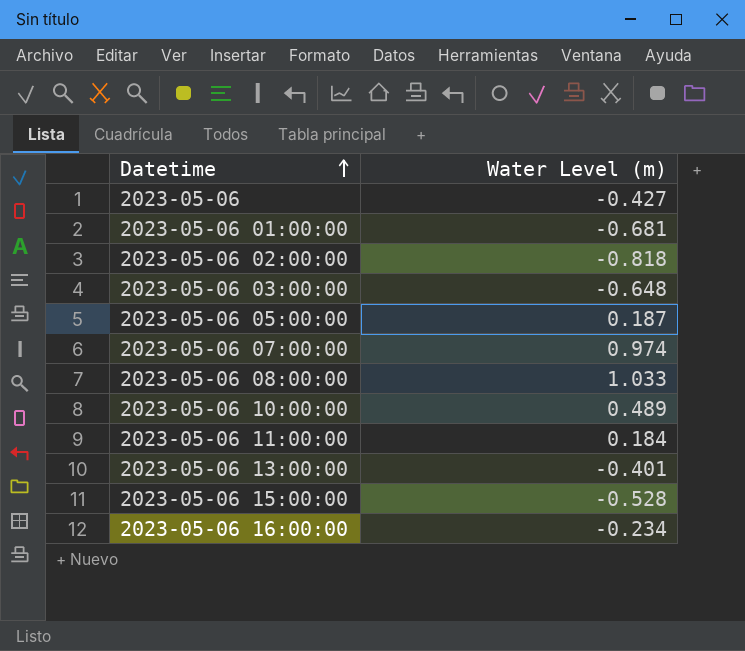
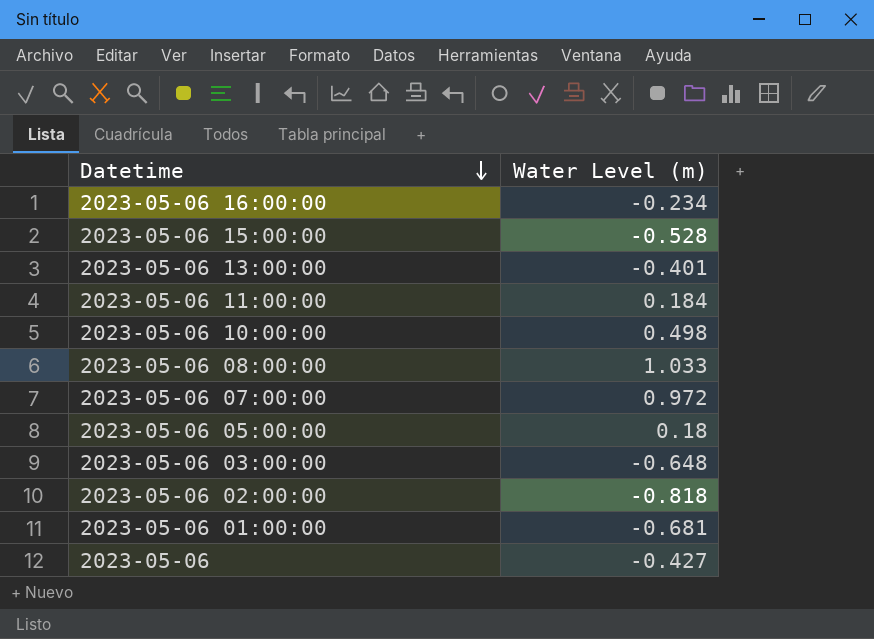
row order: Datetime ascending -> Datetime descending
2023-05-06 10:00:00 | Water Level (m): 0.489 -> 0.498
2023-05-06 07:00:00 | Water Level (m): 0.974 -> 0.972
2023-05-06 05:00:00 | Water Level (m): 0.187 -> 0.18

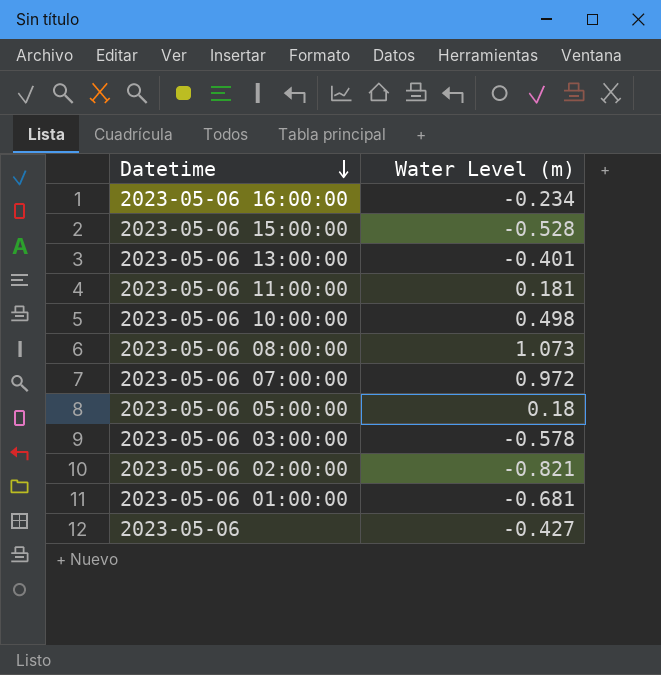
2023-05-06 11:00:00 | Water Level (m): 0.184 -> 0.181
2023-05-06 08:00:00 | Water Level (m): 1.033 -> 1.073
2023-05-06 03:00:00 | Water Level (m): -0.648 -> -0.578
2023-05-06 02:00:00 | Water Level (m): -0.818 -> -0.821

